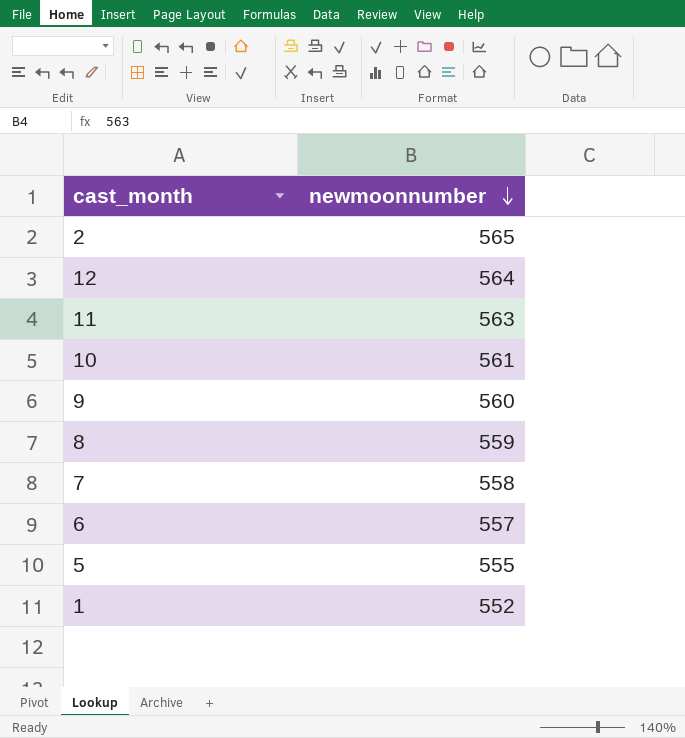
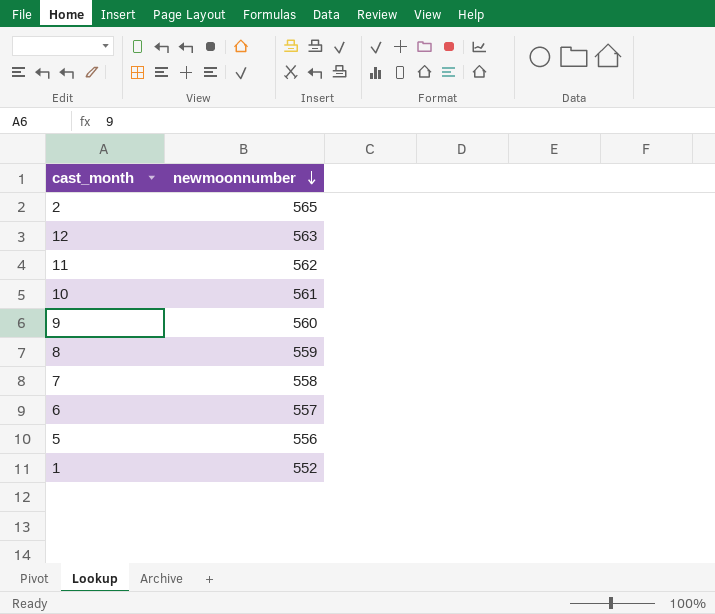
12 | newmoonnumber: 564 -> 563
11 | newmoonnumber: 563 -> 562
5 | newmoonnumber: 555 -> 556

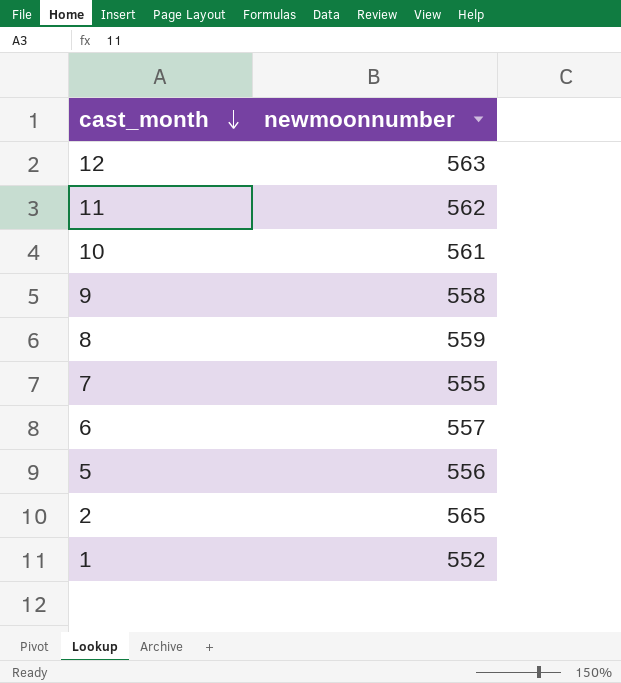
row order: newmoonnumber descending -> cast_month descending
9 | newmoonnumber: 560 -> 558
7 | newmoonnumber: 558 -> 555

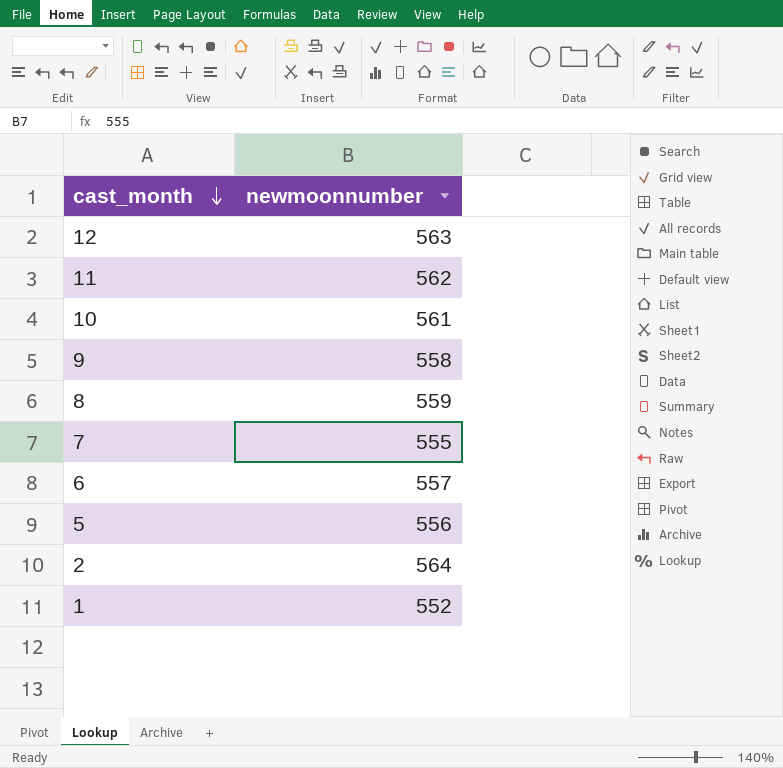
2 | newmoonnumber: 565 -> 564

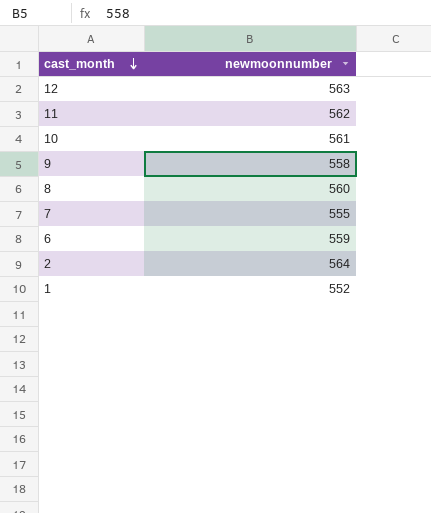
row 5: 556 -> none
8 | newmoonnumber: 559 -> 560
6 | newmoonnumber: 557 -> 559

